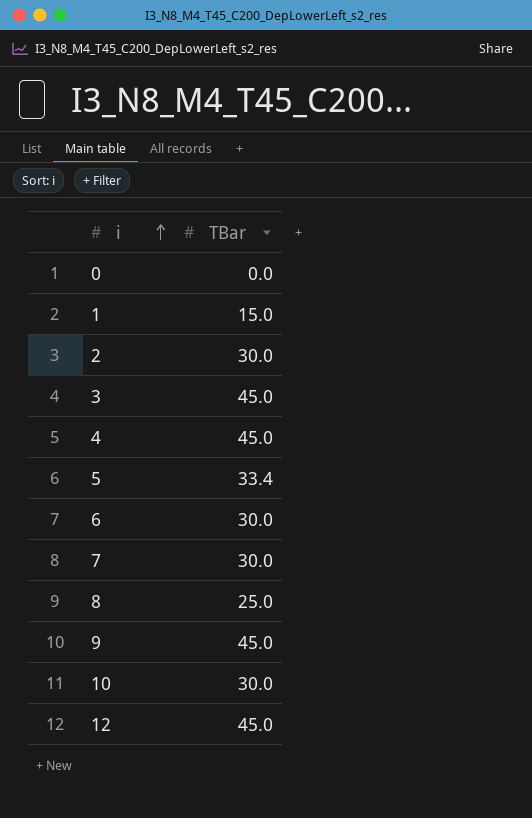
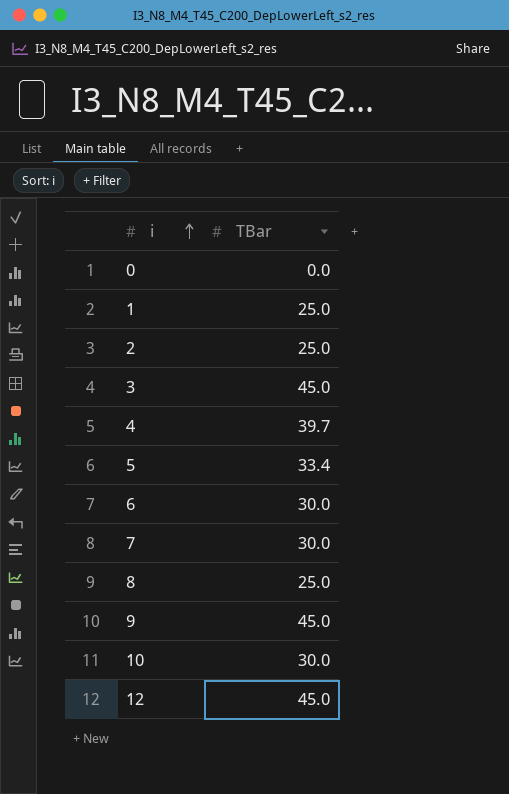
1 | TBar: 15.0 -> 25.0
2 | TBar: 30.0 -> 25.0
4 | TBar: 45.0 -> 39.7

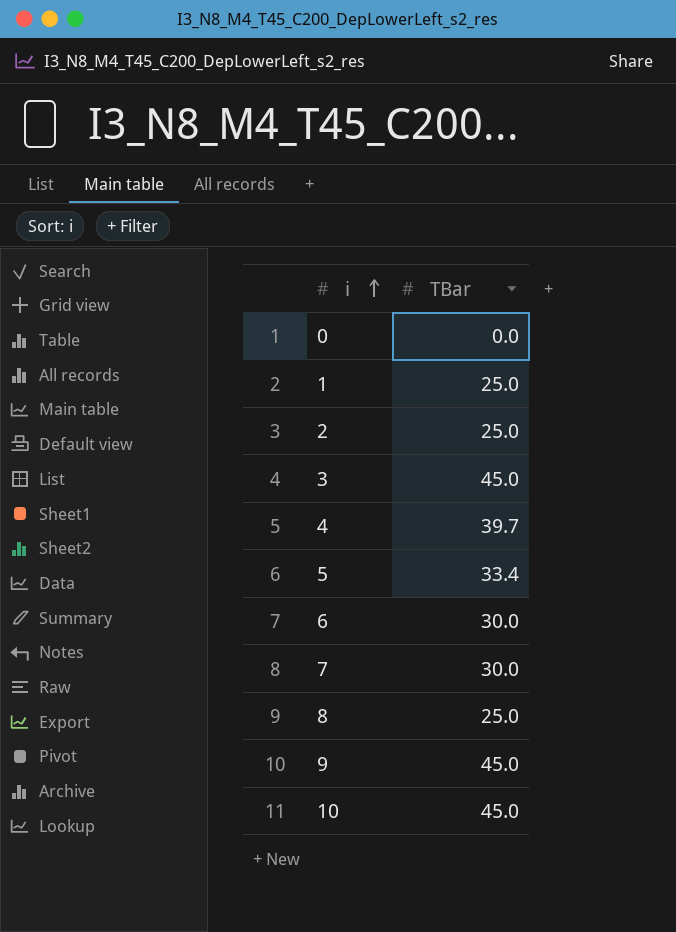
row 12: 45.0 -> none
10 | TBar: 30.0 -> 45.0

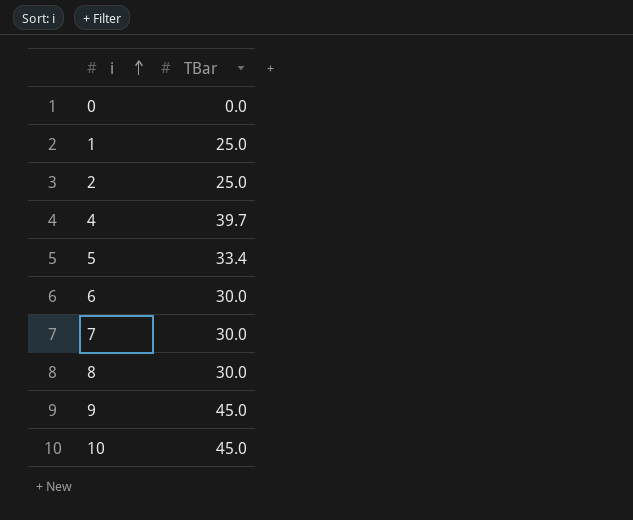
row 3: 45.0 -> none
8 | TBar: 25.0 -> 30.0

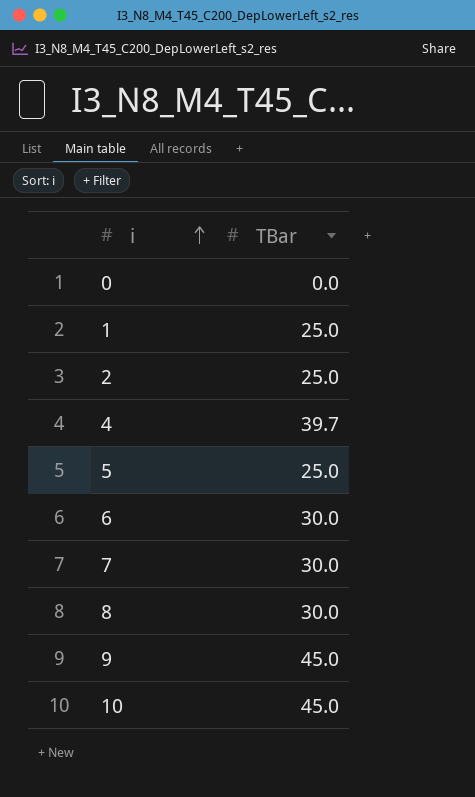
5 | TBar: 33.4 -> 25.0

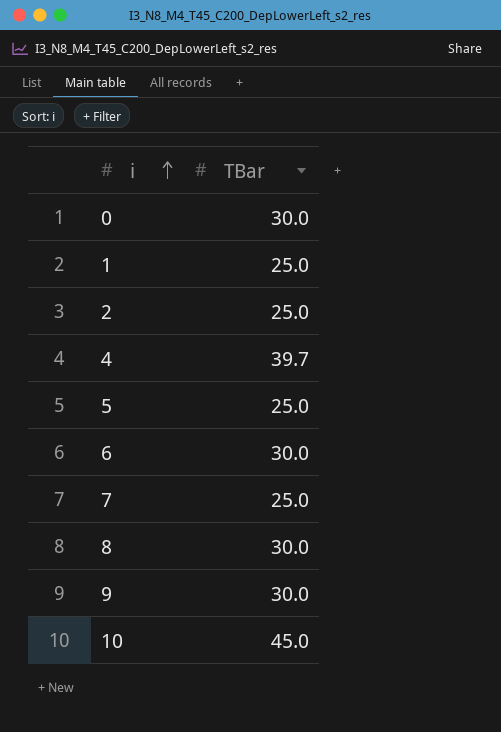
0 | TBar: 0.0 -> 30.0
7 | TBar: 30.0 -> 25.0
9 | TBar: 45.0 -> 30.0

